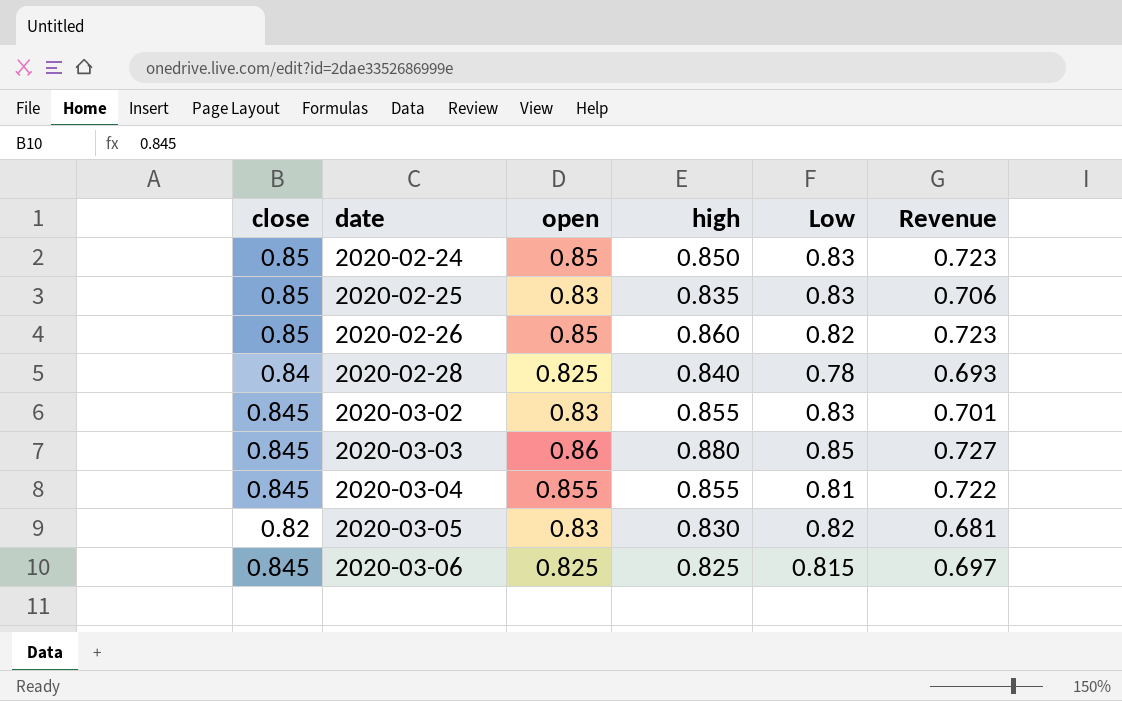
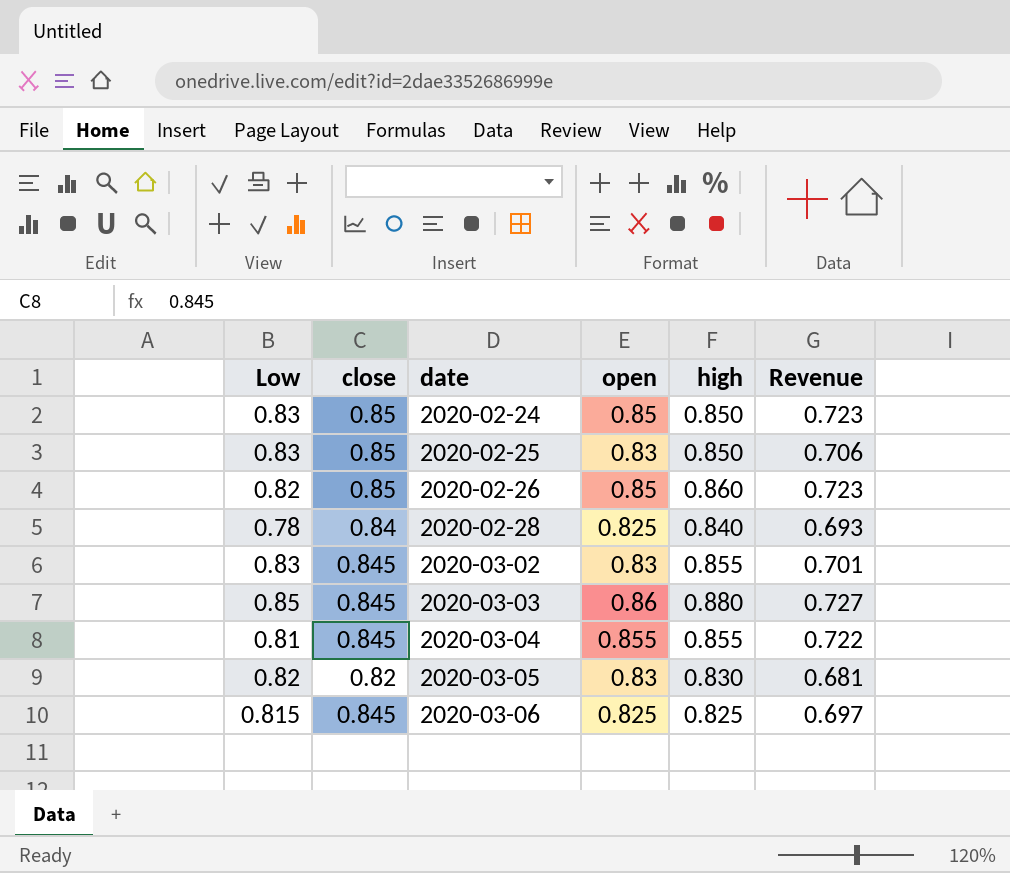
column Low | position: 5 -> 1
2020-02-25 | high: 0.835 -> 0.850

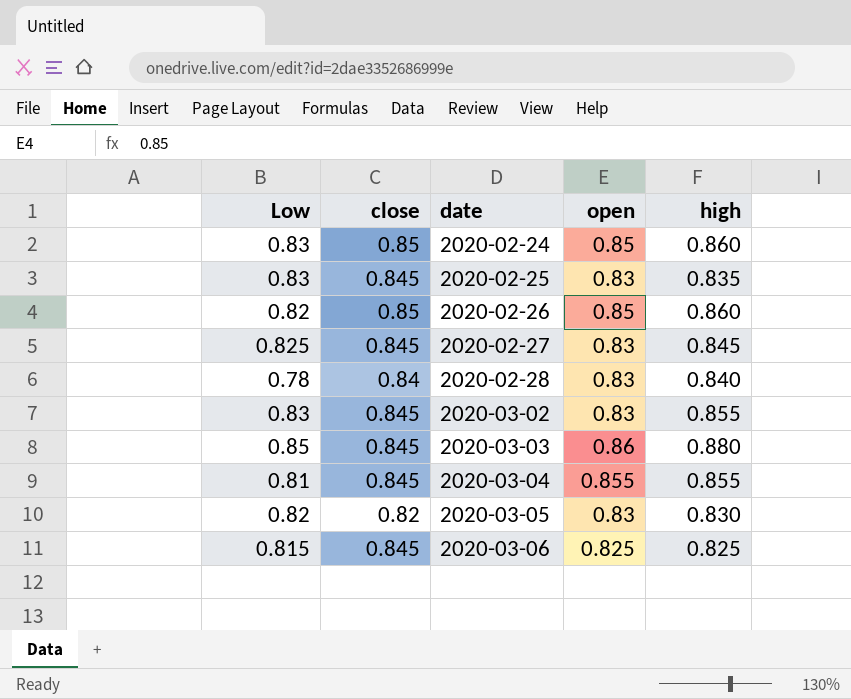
column Revenue | formula: [close] * [open] -> none
2020-02-24 | high: 0.850 -> 0.860
2020-02-25 | close: 0.85 -> 0.845
2020-02-25 | high: 0.850 -> 0.835
row 2020-02-27: none -> 0.825 | 0.845 | 0.83 | 0.845
2020-02-28 | open: 0.825 -> 0.83

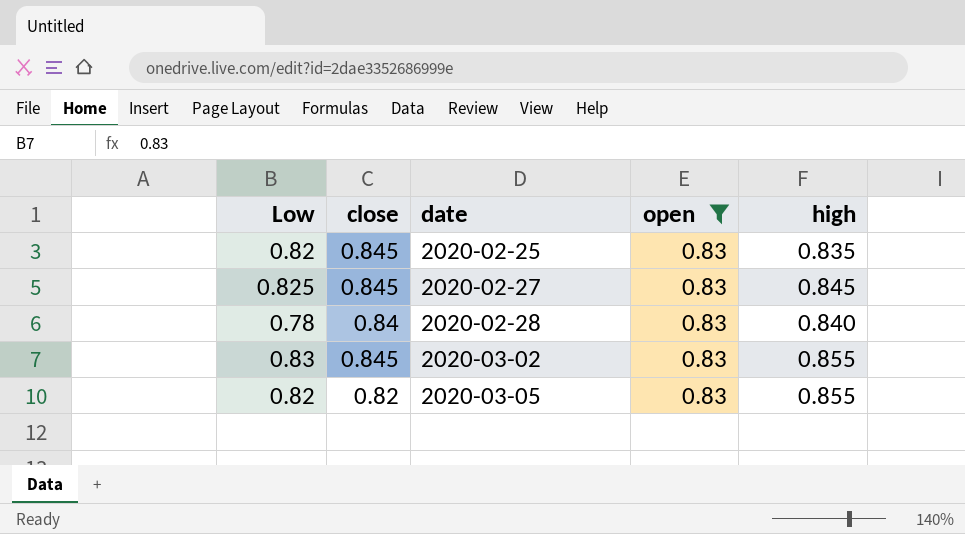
filter: none -> open = 0.83
2020-02-25 | Low: 0.83 -> 0.82
2020-03-05 | high: 0.830 -> 0.855

